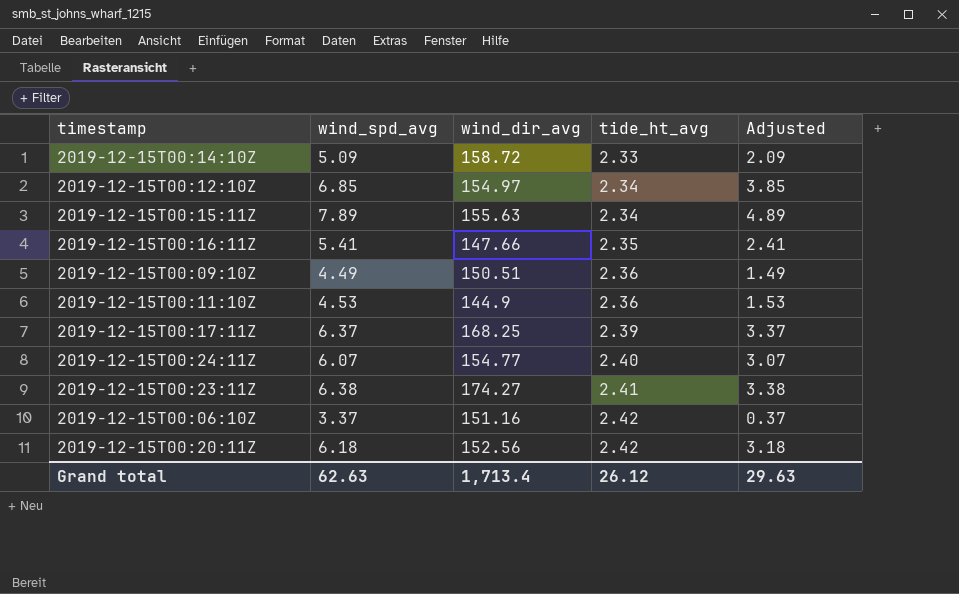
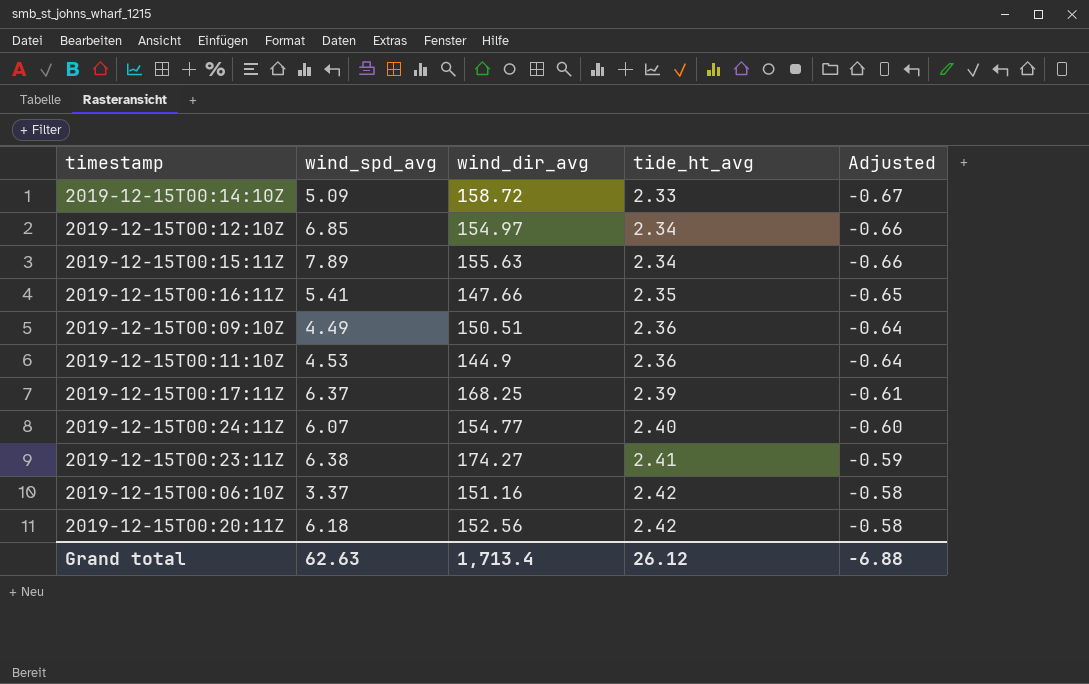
column Adjusted | formula: [wind_spd_avg] - 3 -> [tide_ht_avg] - 3
Grand total | Adjusted: 29.63 -> -6.88

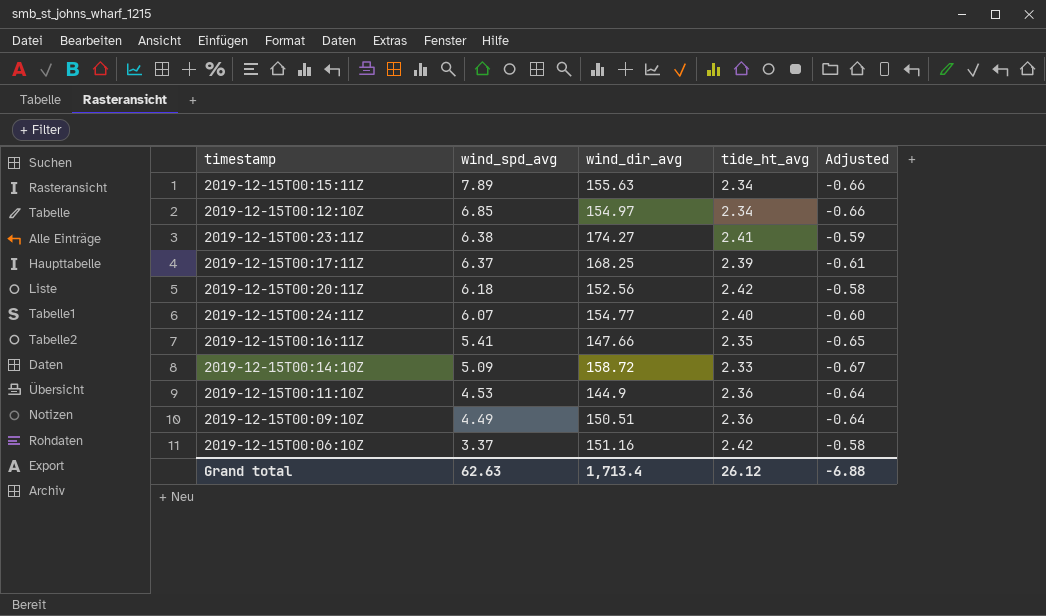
row order: tide_ht_avg ascending -> wind_spd_avg descending

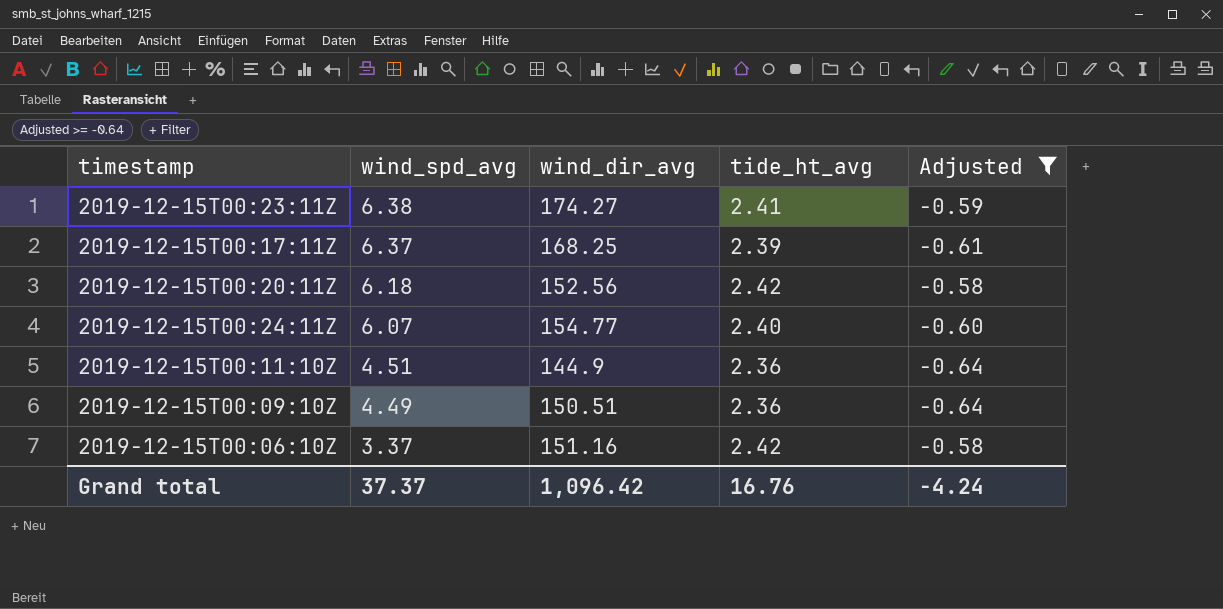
filter: none -> Adjusted >= -0.64
2019-12-15T00:11:10Z | wind_spd_avg: 4.53 -> 4.51
Grand total | wind_spd_avg: 62.63 -> 37.37
Grand total | wind_dir_avg: 1,713.4 -> 1,096.42
Grand total | tide_ht_avg: 26.12 -> 16.76
Grand total | Adjusted: -6.88 -> -4.24

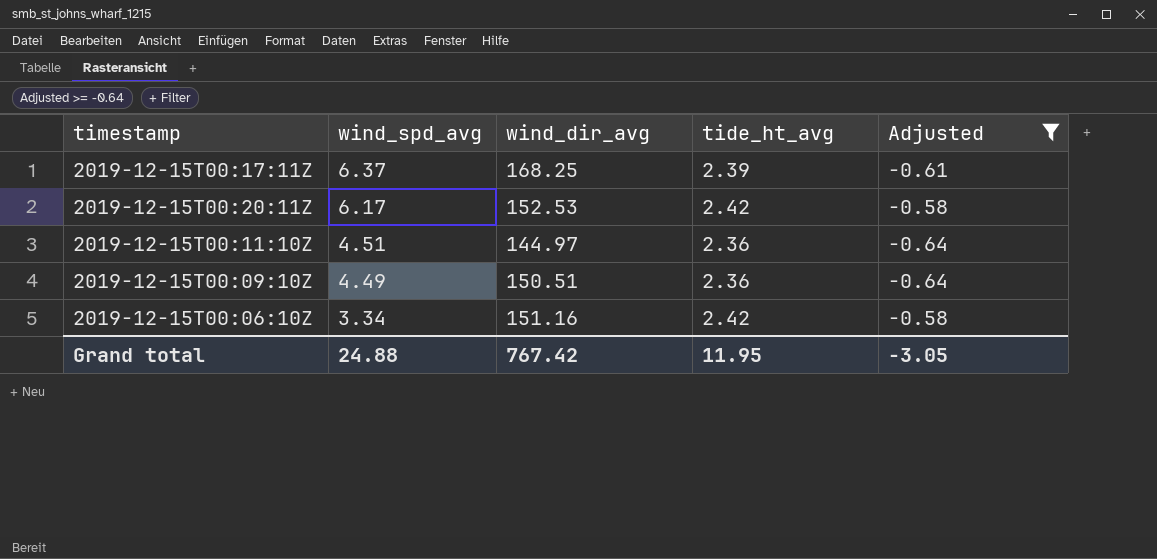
row 2019-12-15T00:23:11Z: 6.38 | 174.27 | 2.41 | -0.59 -> none
row 2019-12-15T00:24:11Z: 6.07 | 154.77 | 2.40 | -0.60 -> none
2019-12-15T00:20:11Z | wind_spd_avg: 6.18 -> 6.17
2019-12-15T00:20:11Z | wind_dir_avg: 152.56 -> 152.53
2019-12-15T00:11:10Z | wind_dir_avg: 144.9 -> 144.97
2019-12-15T00:06:10Z | wind_spd_avg: 3.37 -> 3.34
Grand total | wind_spd_avg: 37.37 -> 24.88
Grand total | wind_dir_avg: 1,096.42 -> 767.42
Grand total | tide_ht_avg: 16.76 -> 11.95
Grand total | Adjusted: -4.24 -> -3.05

